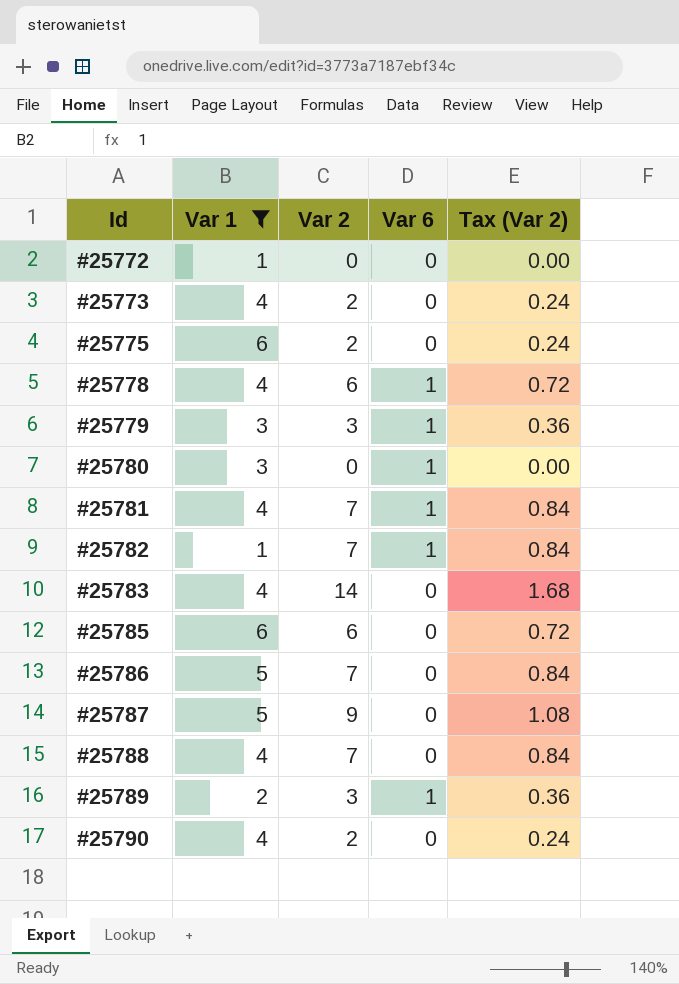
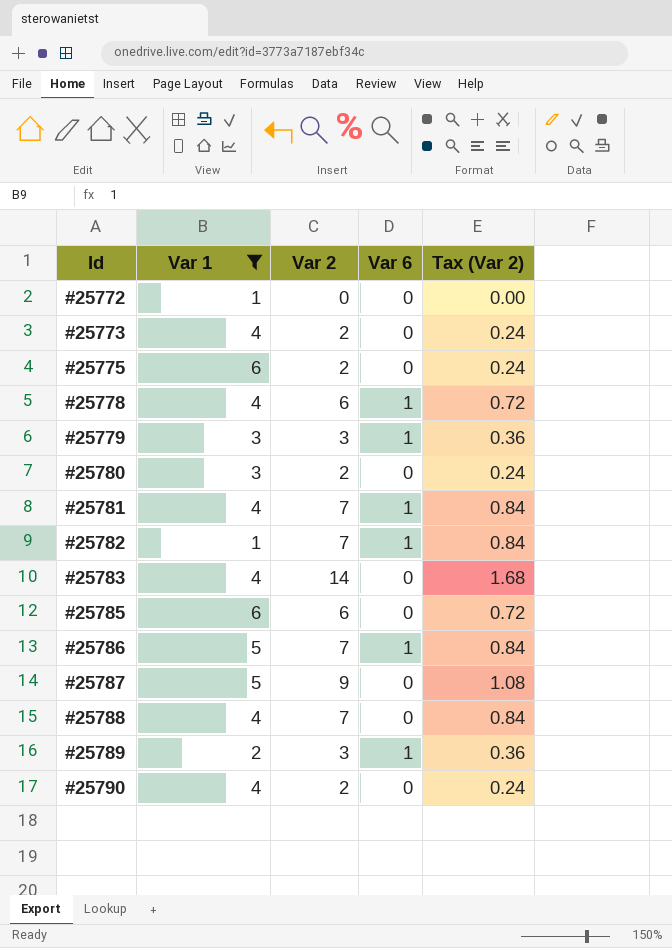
#25780 | Var 2: 0 -> 2
#25780 | Var 6: 1 -> 0
#25780 | Tax (Var 2): 0.00 -> 0.24
#25786 | Var 6: 0 -> 1

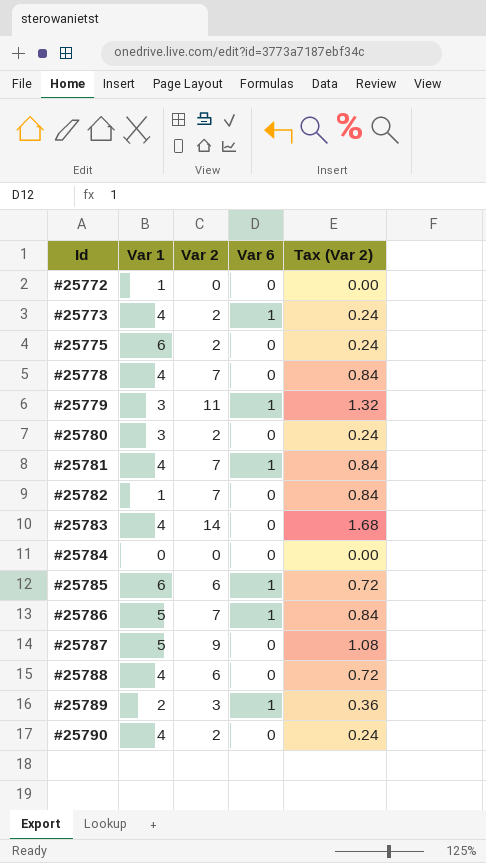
filter: Var 1 != 0 -> none
#25773 | Var 6: 0 -> 1
#25778 | Var 2: 6 -> 7
#25778 | Var 6: 1 -> 0
#25778 | Tax (Var 2): 0.72 -> 0.84
#25779 | Var 2: 3 -> 11
#25779 | Tax (Var 2): 0.36 -> 1.32
#25782 | Var 6: 1 -> 0
#25785 | Var 6: 0 -> 1
#25788 | Var 2: 7 -> 6
#25788 | Tax (Var 2): 0.84 -> 0.72

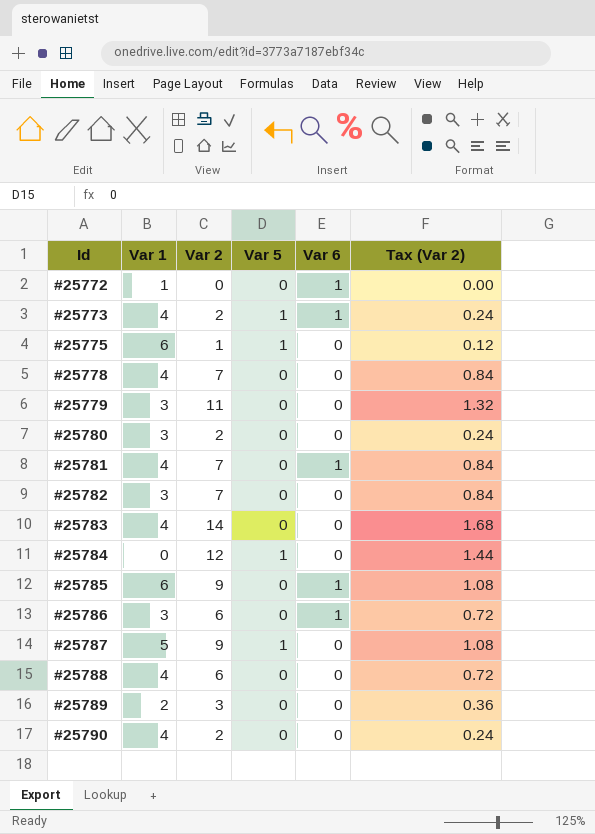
column Var 5 | position: none -> 4
#25772 | Var 6: 0 -> 1
#25775 | Var 2: 2 -> 1
#25775 | Tax (Var 2): 0.24 -> 0.12
#25779 | Var 6: 1 -> 0
#25782 | Var 1: 1 -> 3
#25784 | Var 2: 0 -> 12
#25784 | Tax (Var 2): 0.00 -> 1.44
#25785 | Var 2: 6 -> 9
#25785 | Tax (Var 2): 0.72 -> 1.08
#25786 | Var 1: 5 -> 3
#25786 | Var 2: 7 -> 6
#25786 | Tax (Var 2): 0.84 -> 0.72
#25789 | Var 6: 1 -> 0

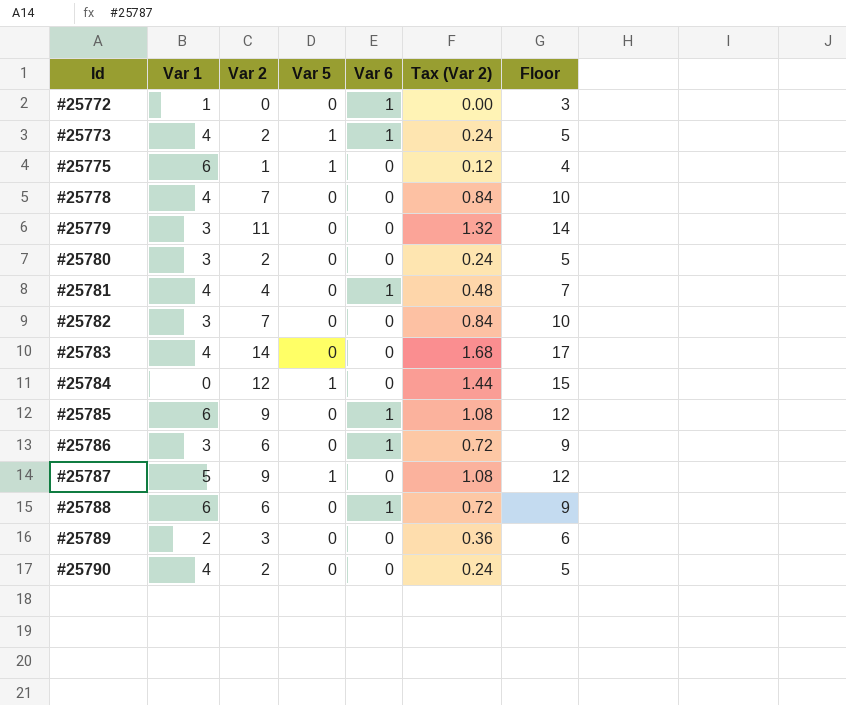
column Floor | formula: none -> [Var 2] + 3
#25781 | Var 2: 7 -> 4
#25781 | Tax (Var 2): 0.84 -> 0.48
#25788 | Var 1: 4 -> 6
#25788 | Var 6: 0 -> 1

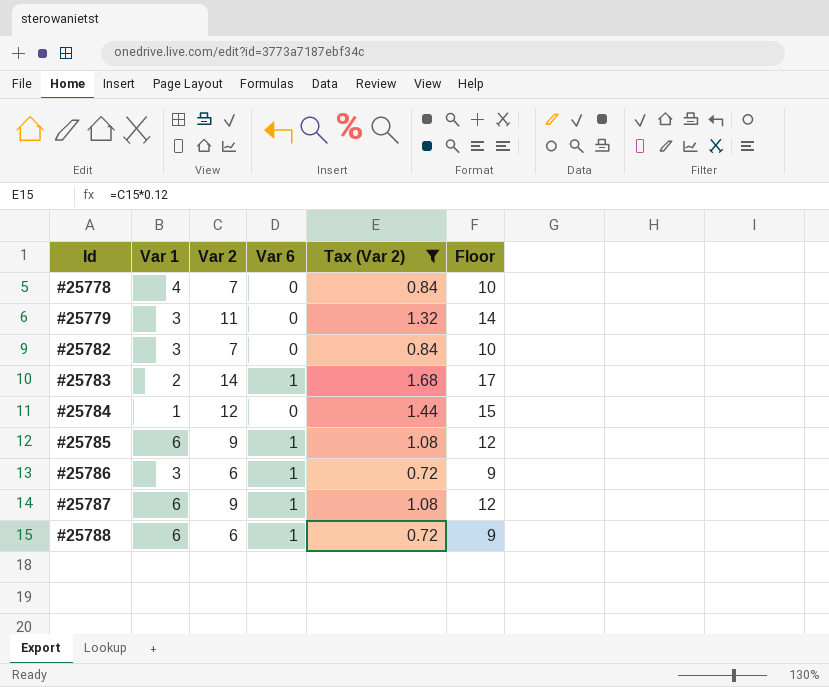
filter: none -> Tax (Var 2) >= 0.72
column Var 5 | position: 4 -> none
#25783 | Var 1: 4 -> 2
#25783 | Var 6: 0 -> 1
#25784 | Var 1: 0 -> 1
#25787 | Var 1: 5 -> 6
#25787 | Var 6: 0 -> 1

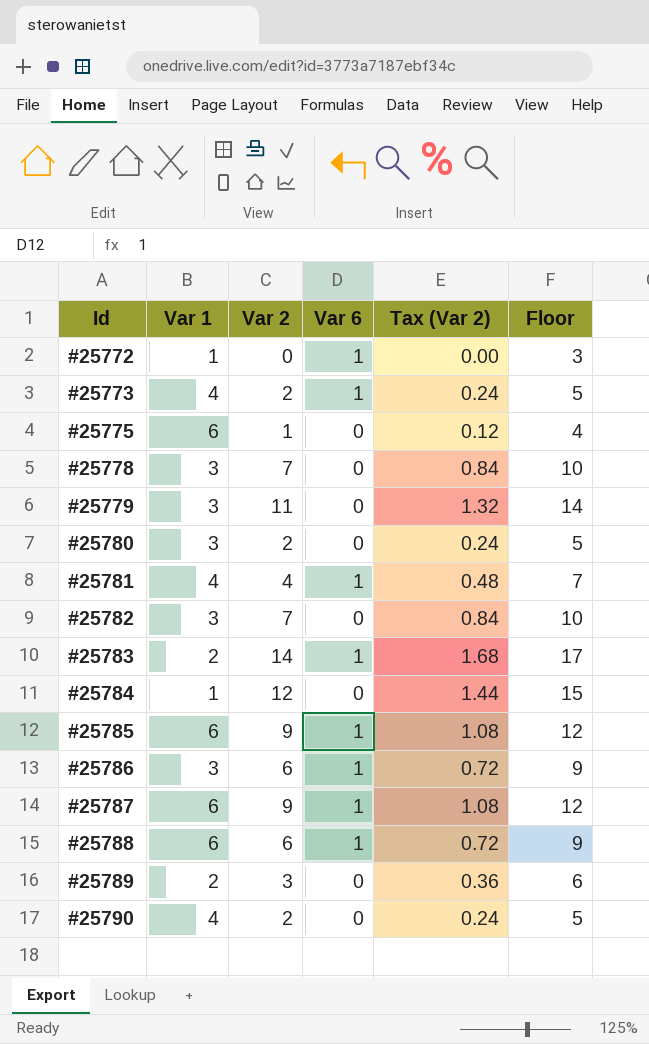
filter: Tax (Var 2) >= 0.72 -> none
#25778 | Var 1: 4 -> 3

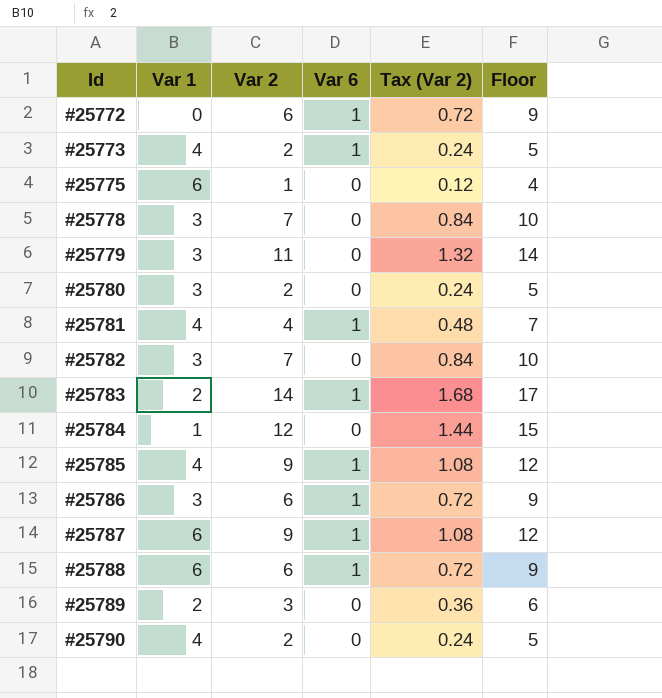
#25772 | Var 1: 1 -> 0
#25772 | Var 2: 0 -> 6
#25772 | Tax (Var 2): 0.00 -> 0.72
#25772 | Floor: 3 -> 9
#25785 | Var 1: 6 -> 4

